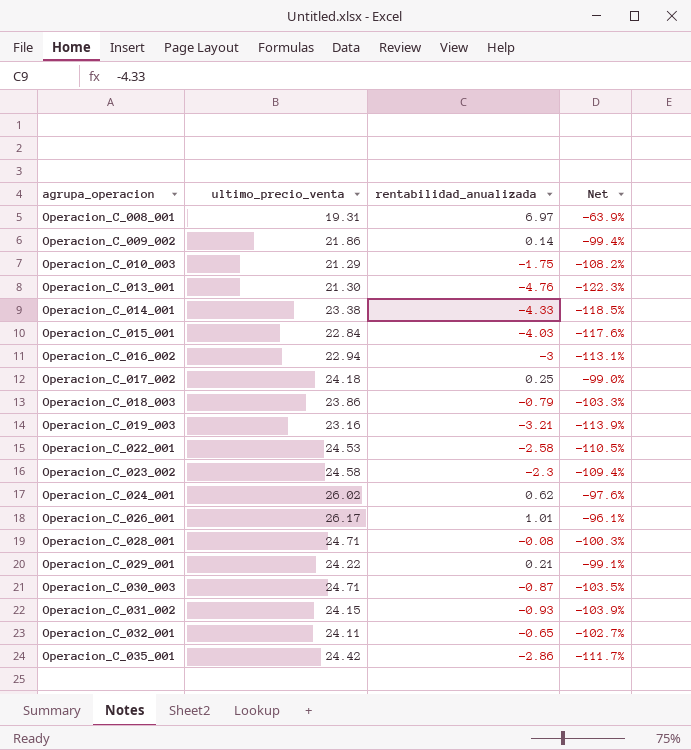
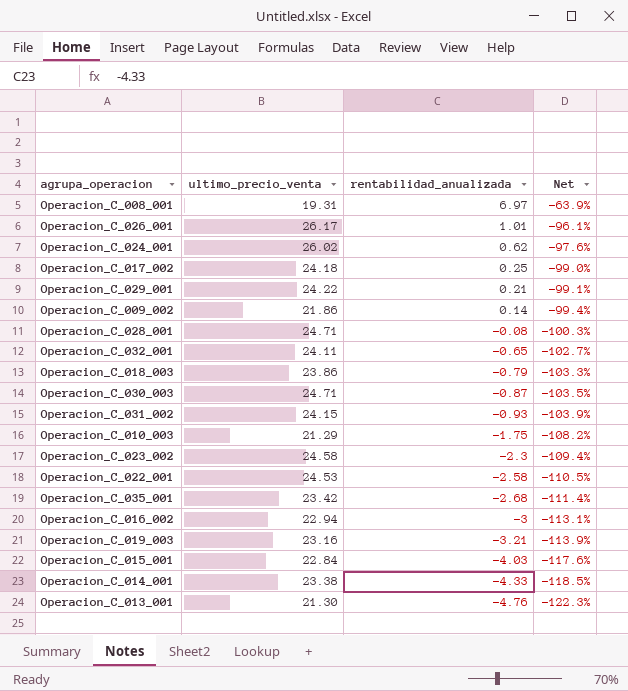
row order: agrupa_operacion ascending -> rentabilidad_anualizada descending
Operacion_C_035_001 | ultimo_precio_venta: 24.42 -> 23.42
Operacion_C_035_001 | rentabilidad_anualizada: -2.86 -> -2.68
Operacion_C_035_001 | Net: -111.7% -> -111.4%

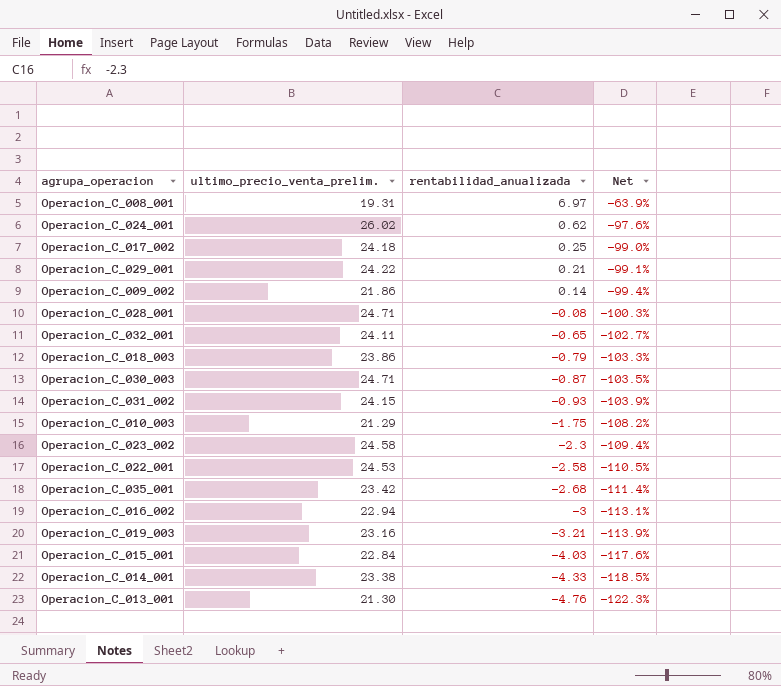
column name: ultimo_precio_venta -> ultimo_precio_venta_prelim.
row Operacion_C_026_001: 26.17 | 1.01 | -96.1% -> none

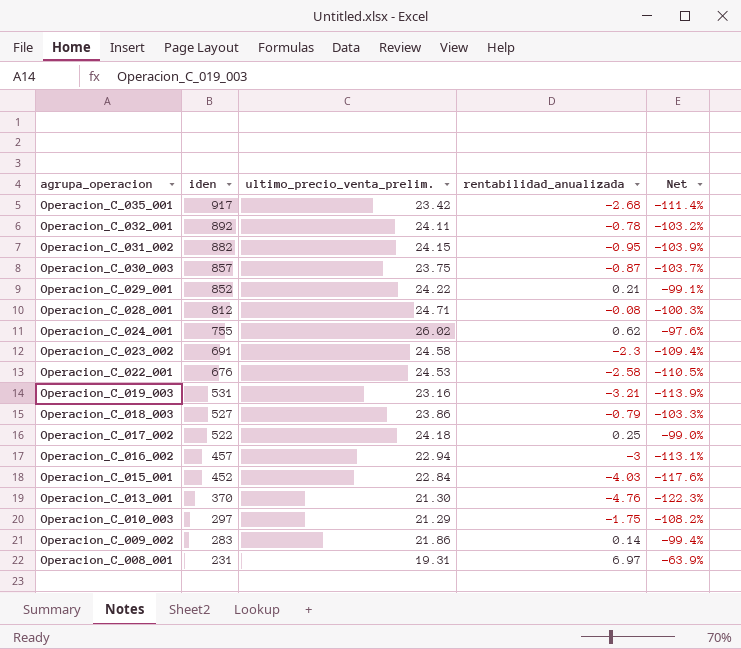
row order: rentabilidad_anualizada descending -> agrupa_operacion descending
column iden | position: none -> 2
row Operacion_C_014_001: 23.38 | -4.33 | -118.5% -> none
Operacion_C_032_001 | rentabilidad_anualizada: -0.65 -> -0.78
Operacion_C_032_001 | Net: -102.7% -> -103.2%
Operacion_C_031_002 | rentabilidad_anualizada: -0.93 -> -0.95
Operacion_C_030_003 | ultimo_precio_venta_prelim.: 24.71 -> 23.75
Operacion_C_030_003 | Net: -103.5% -> -103.7%

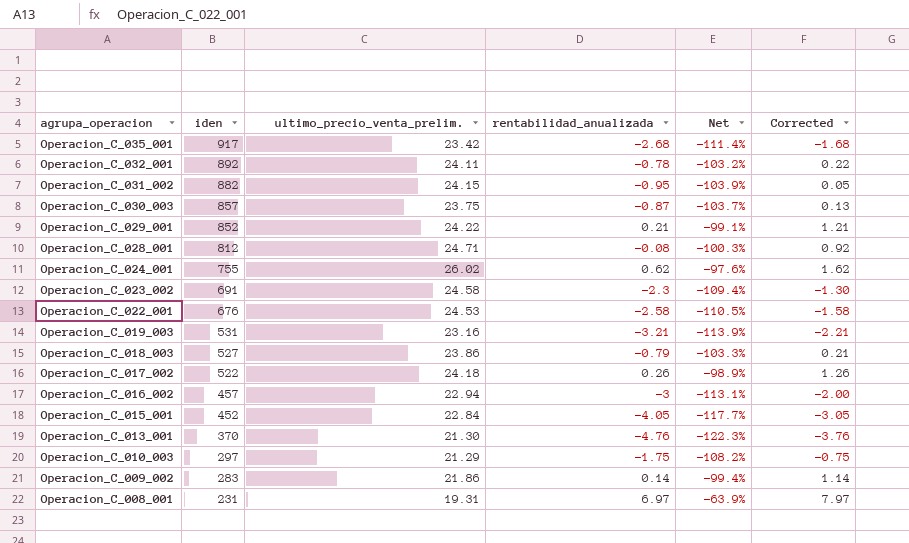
column Corrected | formula: none -> [rentabilidad_anualizada] + 1
Operacion_C_017_002 | rentabilidad_anualizada: 0.25 -> 0.26
Operacion_C_017_002 | Net: -99.0% -> -98.9%
Operacion_C_015_001 | rentabilidad_anualizada: -4.03 -> -4.05
Operacion_C_015_001 | Net: -117.6% -> -117.7%

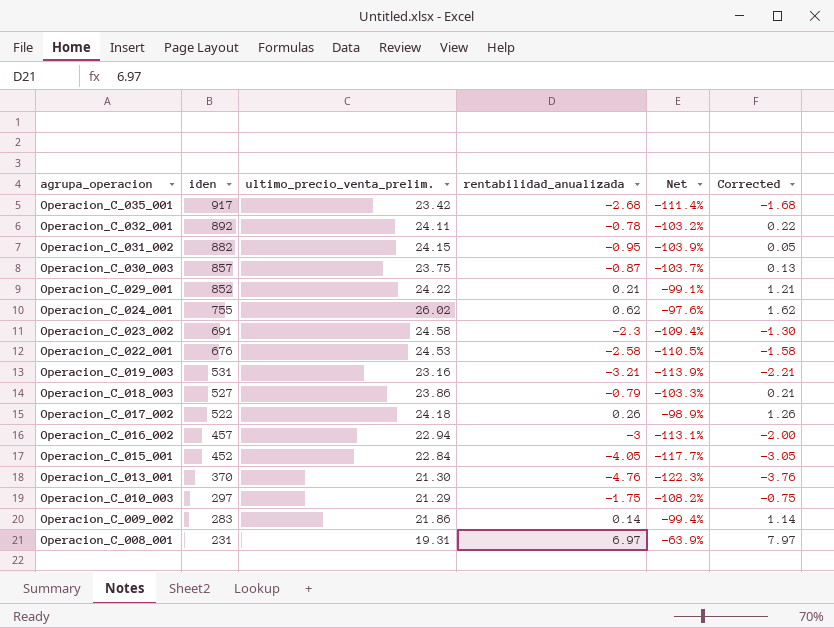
row Operacion_C_028_001: 812 | 24.71 | -0.08 | -100.3% | 0.92 -> none

